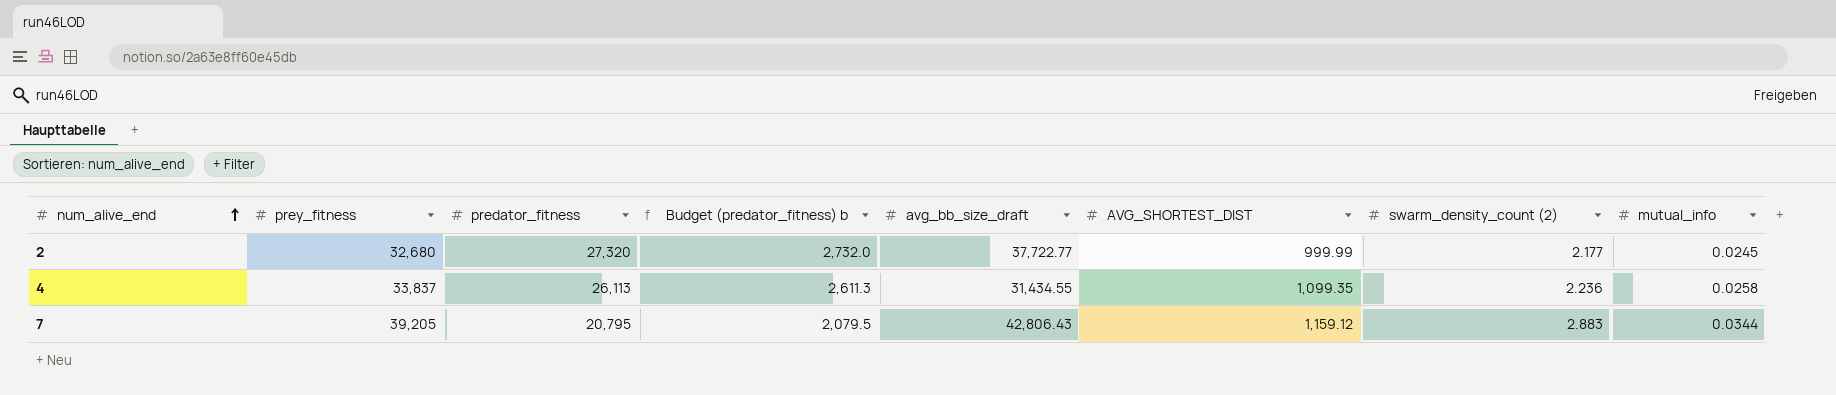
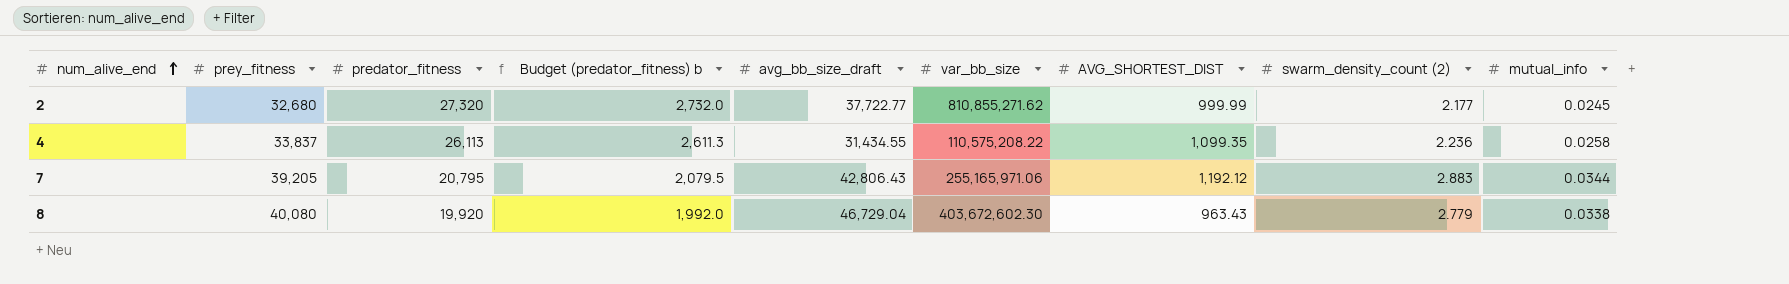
column var_bb_size | position: none -> 6
7 | AVG_SHORTEST_DIST: 1,159.12 -> 1,192.12
row 8: none -> 40,080 | 19,920 | 1,992.0 | 46,729.04 | 403,672,602.30 | 963.43 | 2.779 | 0.0338

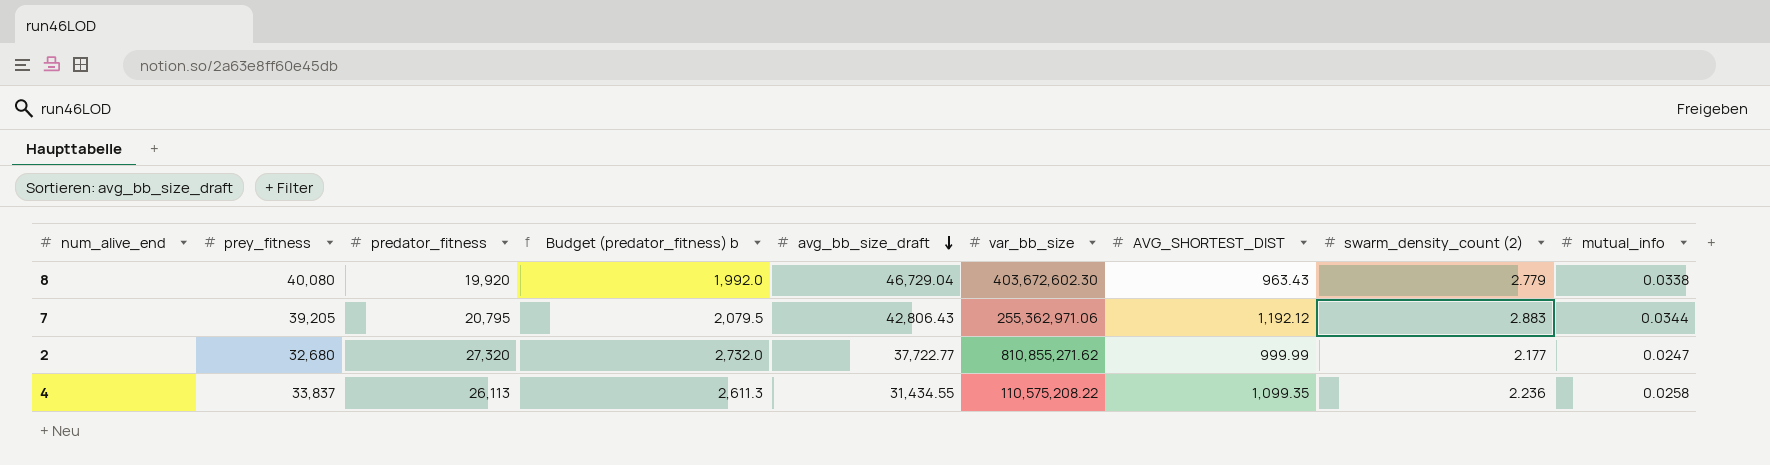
row order: num_alive_end ascending -> avg_bb_size_draft descending
7 | var_bb_size: 255,165,971.06 -> 255,362,971.06
2 | mutual_info: 0.0245 -> 0.0247

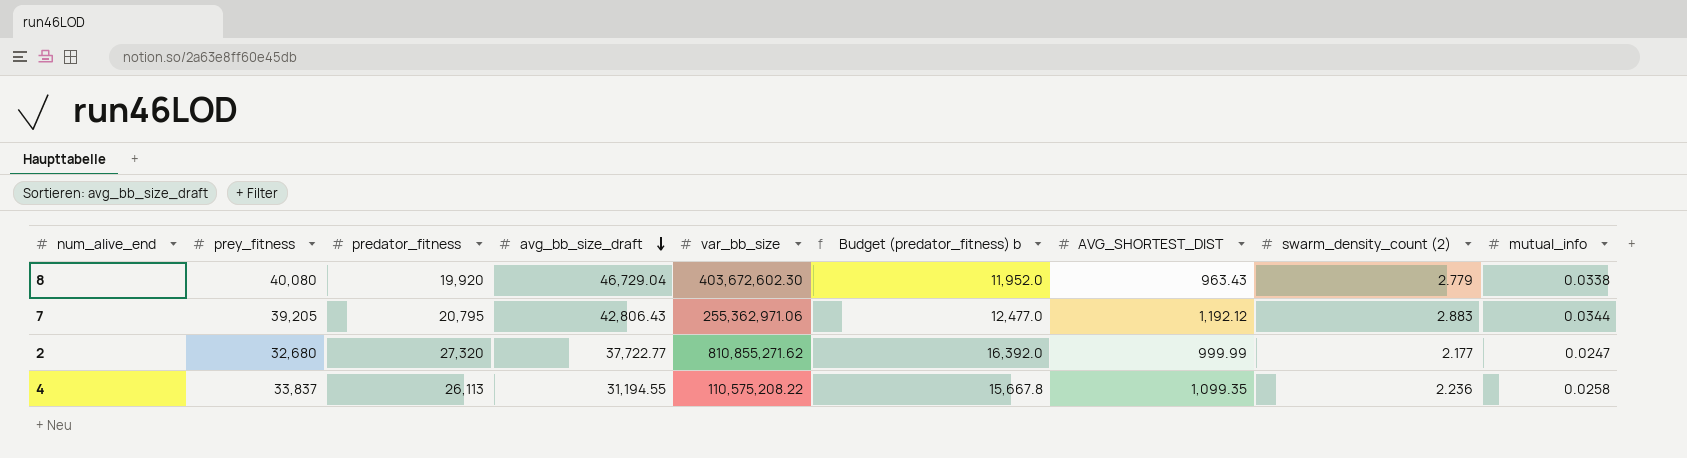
column Budget (predator_fitness) b | formula: [predator_fitness] * 0.1 -> [predator_fitness] * 0.6
column Budget (predator_fitness) b | position: 4 -> 6
4 | avg_bb_size_draft: 31,434.55 -> 31,194.55

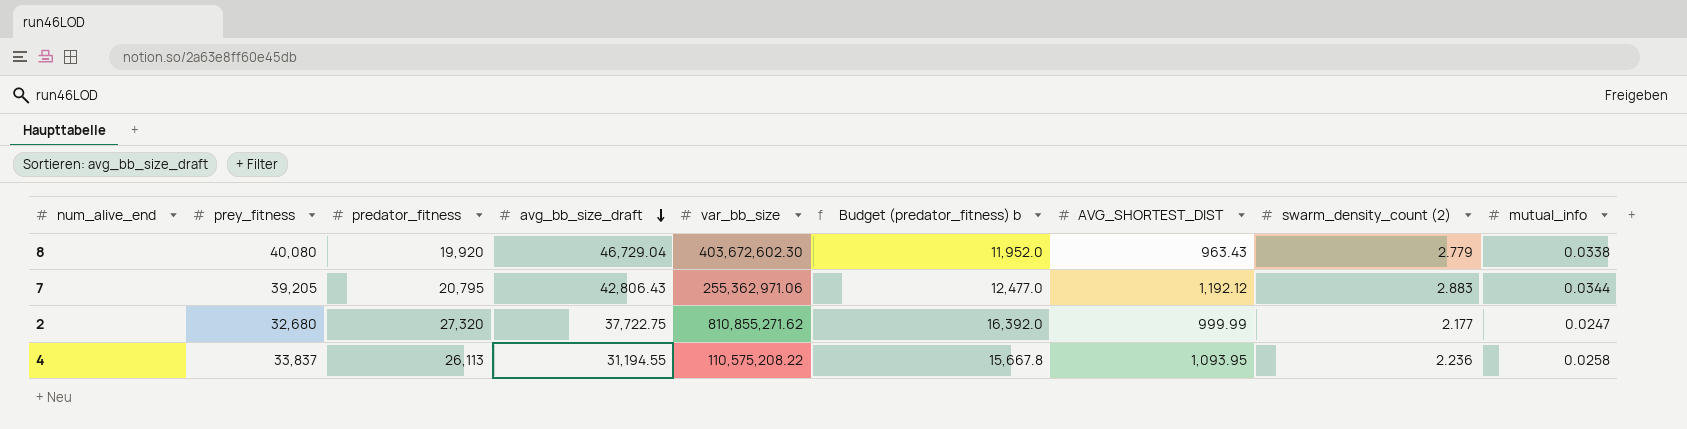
2 | avg_bb_size_draft: 37,722.77 -> 37,722.75
4 | AVG_SHORTEST_DIST: 1,099.35 -> 1,093.95

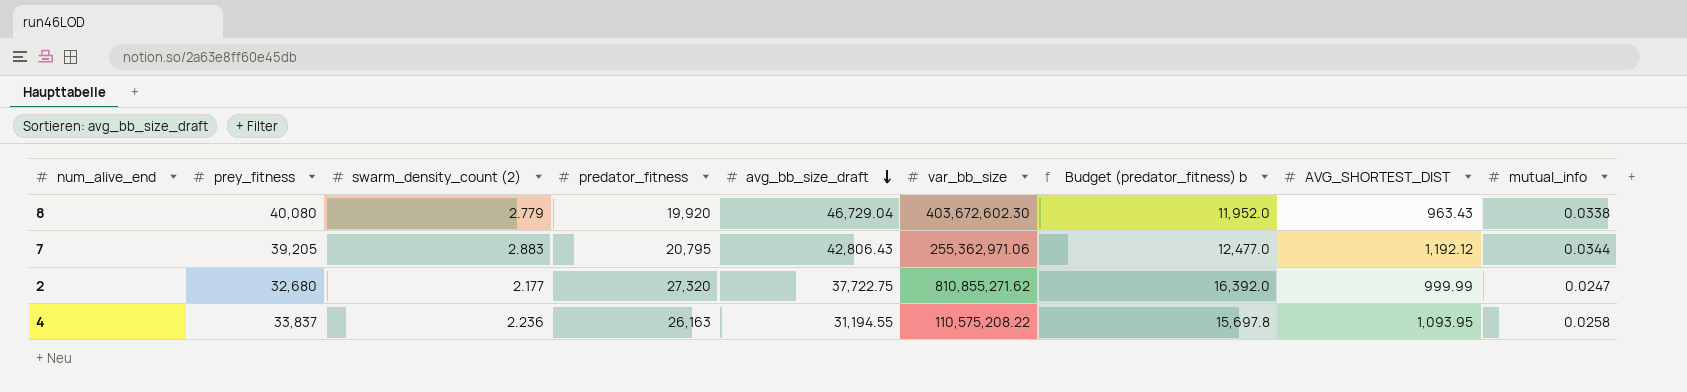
column swarm_density_count (2) | position: 8 -> 3
4 | predator_fitness: 26,113 -> 26,163
4 | Budget (predator_fitness) b: 15,667.8 -> 15,697.8

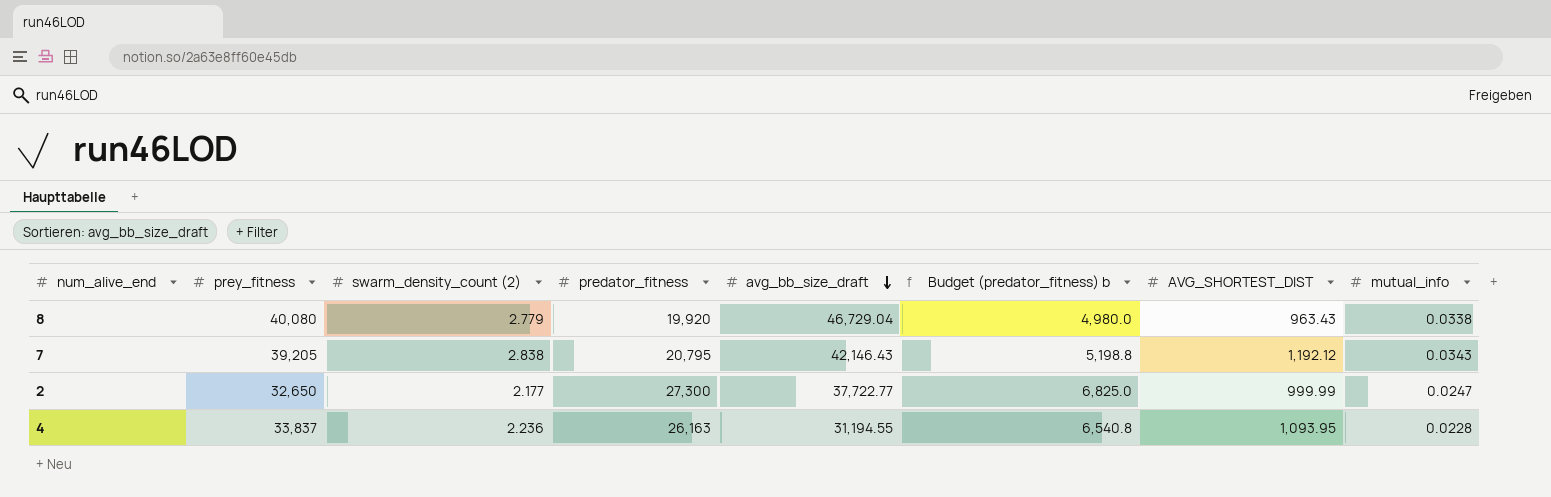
column var_bb_size | position: 6 -> none
column Budget (predator_fitness) b | formula: [predator_fitness] * 0.6 -> [predator_fitness] * 0.25
7 | swarm_density_count (2): 2.883 -> 2.838
7 | avg_bb_size_draft: 42,806.43 -> 42,146.43
7 | mutual_info: 0.0344 -> 0.0343
2 | prey_fitness: 32,680 -> 32,650
2 | predator_fitness: 27,320 -> 27,300
2 | avg_bb_size_draft: 37,722.75 -> 37,722.77
4 | mutual_info: 0.0258 -> 0.0228

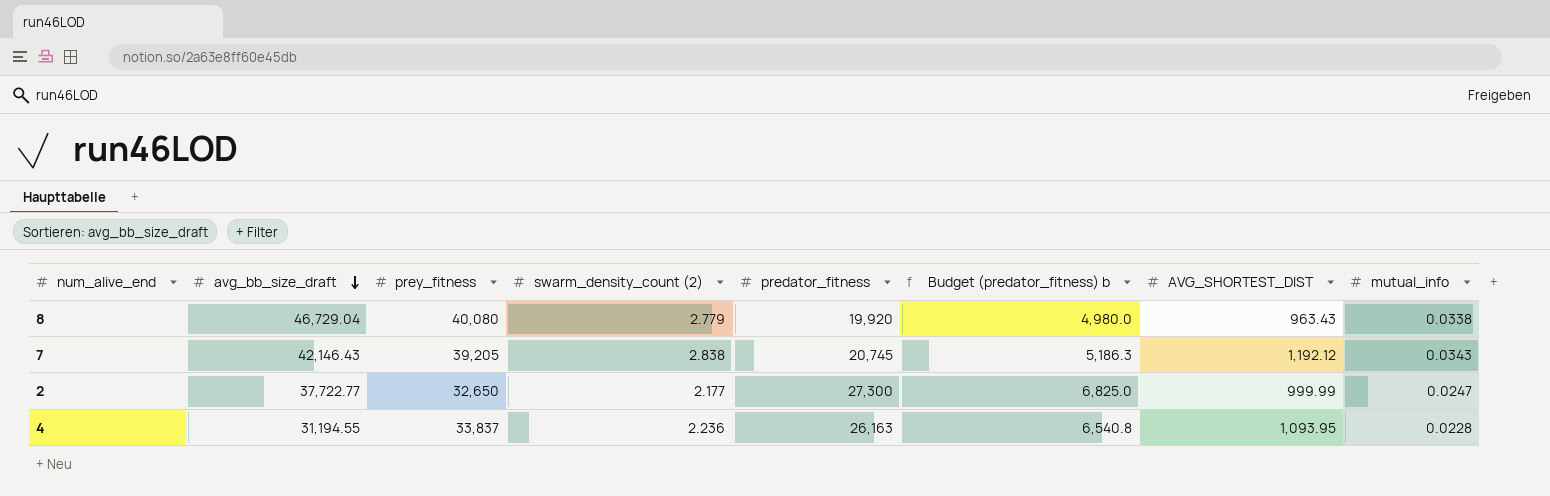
column avg_bb_size_draft | position: 5 -> 2
7 | predator_fitness: 20,795 -> 20,745
7 | Budget (predator_fitness) b: 5,198.8 -> 5,186.3

